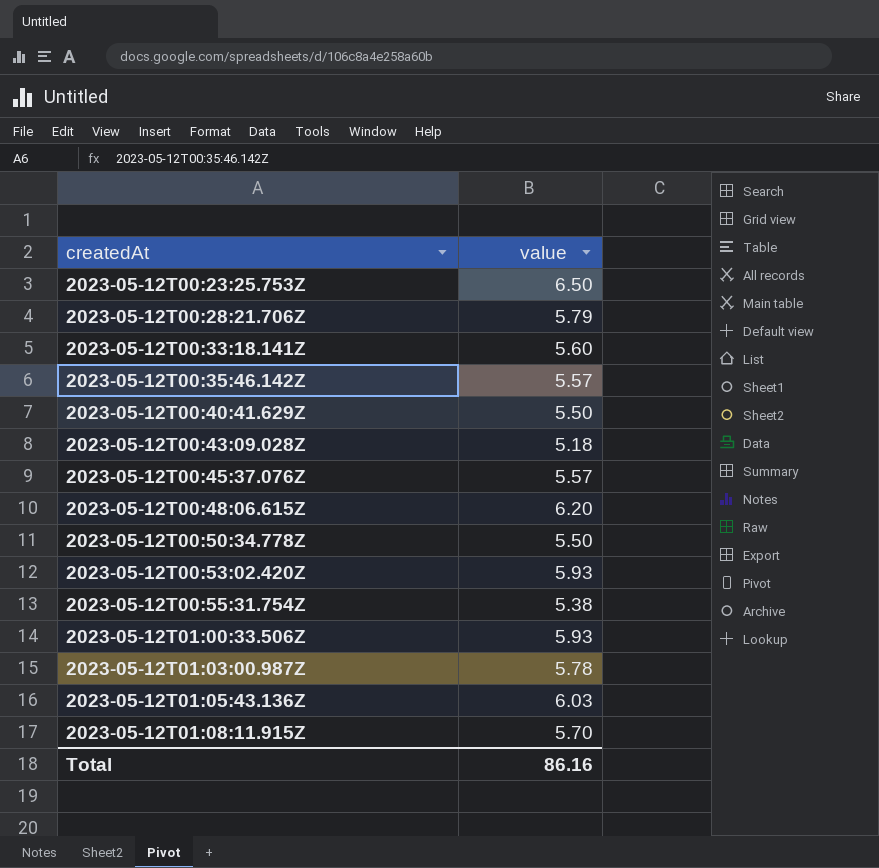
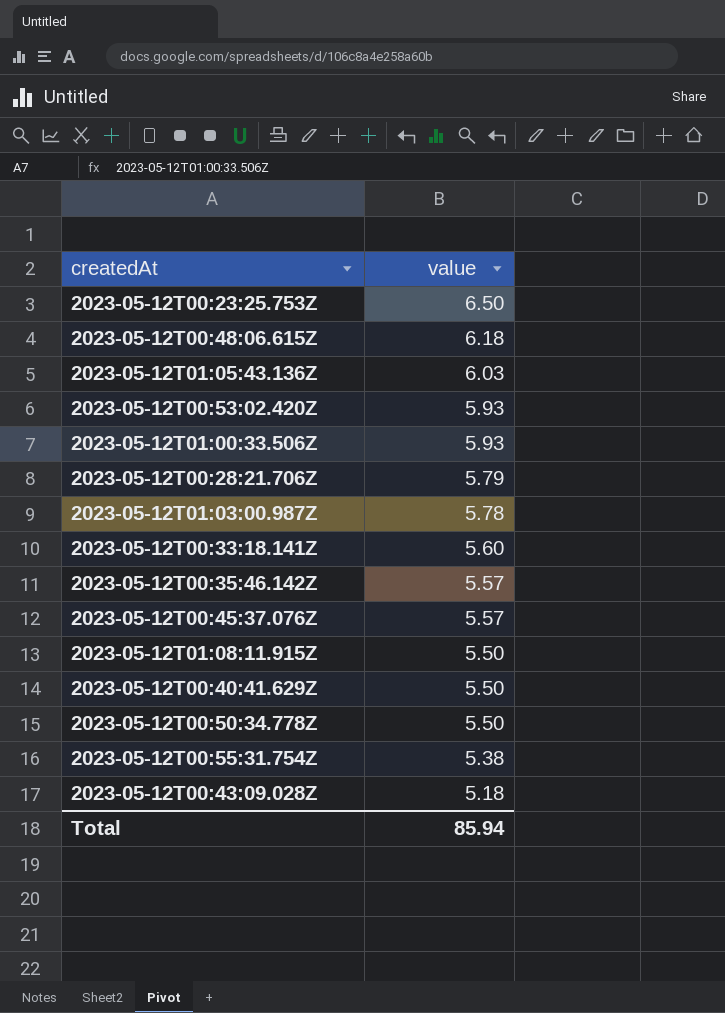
row order: createdAt ascending -> value descending
2023-05-12T00:48:06.615Z | value: 6.20 -> 6.18
2023-05-12T01:08:11.915Z | value: 5.70 -> 5.50
Total | value: 86.16 -> 85.94

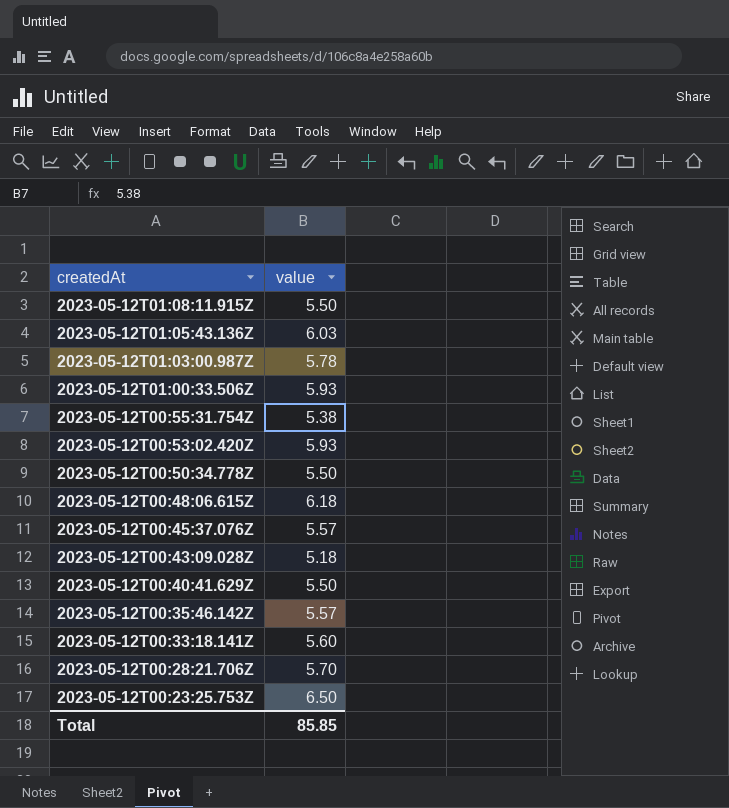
row order: value descending -> createdAt descending
2023-05-12T00:28:21.706Z | value: 5.79 -> 5.70
Total | value: 85.94 -> 85.85

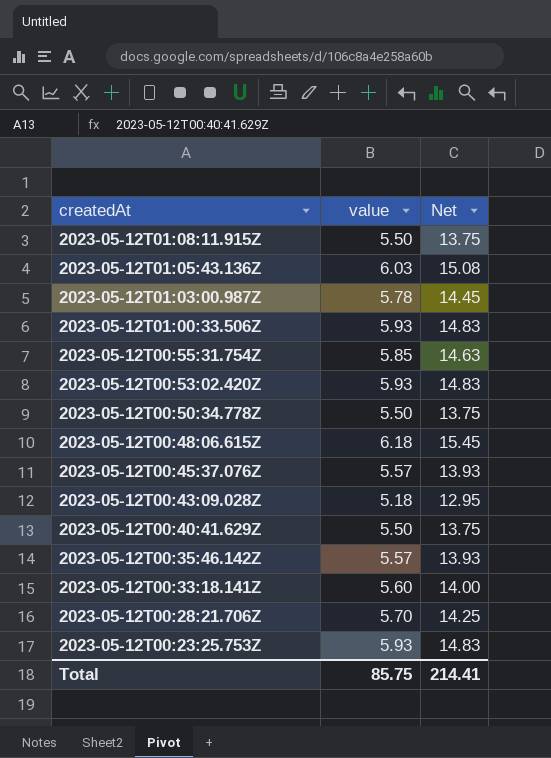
column Net | formula: none -> [value] * 2.5
2023-05-12T00:55:31.754Z | value: 5.38 -> 5.85
2023-05-12T00:23:25.753Z | value: 6.50 -> 5.93
Total | value: 85.85 -> 85.75

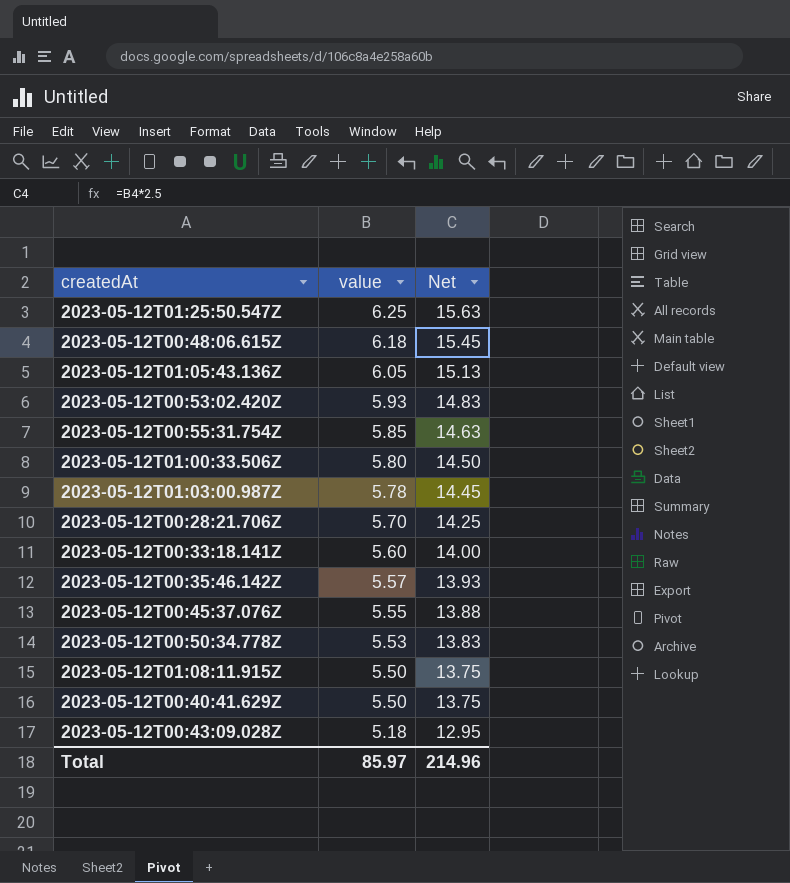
row order: createdAt descending -> value descending
row 2023-05-12T00:23:25.753Z: 5.93 | 14.83 -> none
row 2023-05-12T01:25:50.547Z: none -> 6.25 | 15.63
2023-05-12T01:05:43.136Z | value: 6.03 -> 6.05
2023-05-12T01:05:43.136Z | Net: 15.08 -> 15.13
2023-05-12T01:00:33.506Z | value: 5.93 -> 5.80
2023-05-12T01:00:33.506Z | Net: 14.83 -> 14.50
2023-05-12T00:45:37.076Z | value: 5.57 -> 5.55
2023-05-12T00:45:37.076Z | Net: 13.93 -> 13.88
2023-05-12T00:50:34.778Z | value: 5.50 -> 5.53
2023-05-12T00:50:34.778Z | Net: 13.75 -> 13.83
Total | value: 85.75 -> 85.97
Total | Net: 214.41 -> 214.96

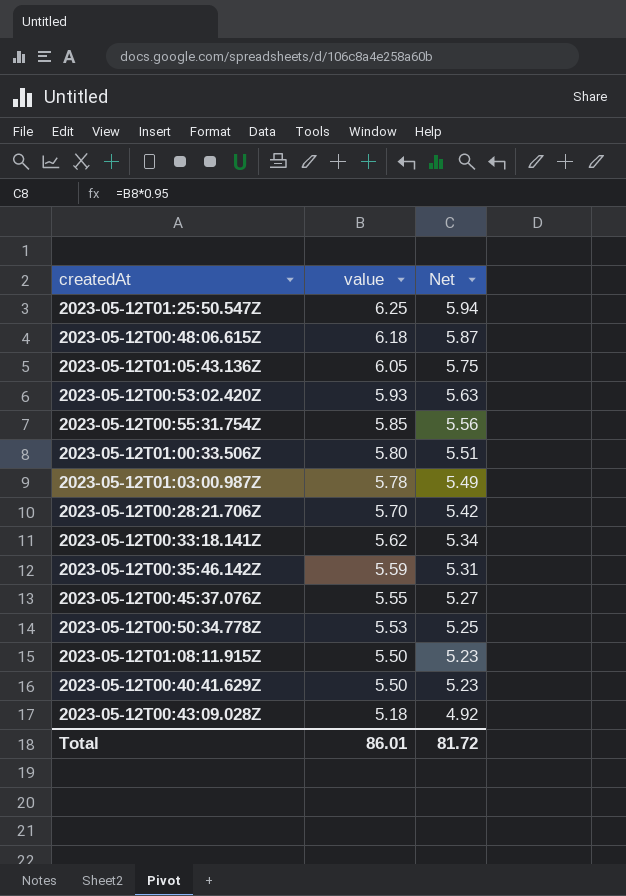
column Net | formula: [value] * 2.5 -> [value] * 0.95
2023-05-12T00:33:18.141Z | value: 5.60 -> 5.62
2023-05-12T00:35:46.142Z | value: 5.57 -> 5.59
Total | value: 85.97 -> 86.01
Total | Net: 214.96 -> 81.72

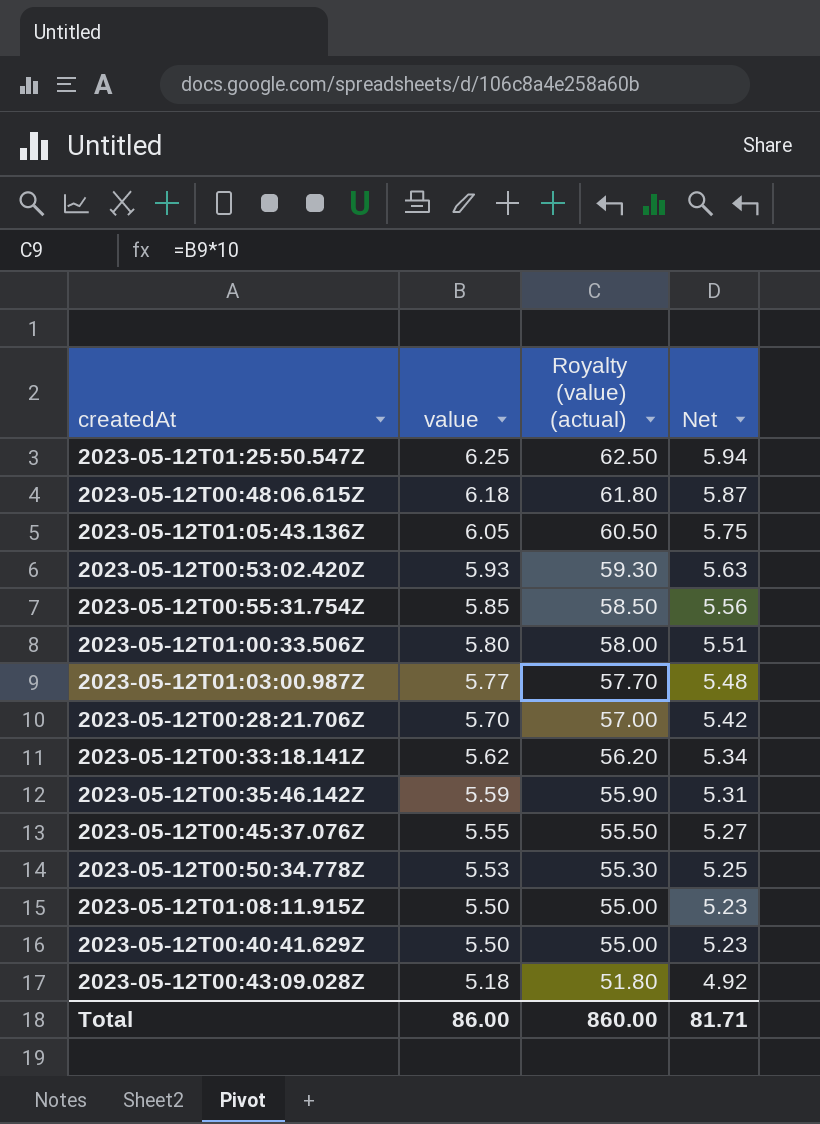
column Royalty (value) (actual) | formula: none -> [value] * 10
2023-05-12T01:03:00.987Z | value: 5.78 -> 5.77
2023-05-12T01:03:00.987Z | Net: 5.49 -> 5.48
Total | value: 86.01 -> 86.00
Total | Net: 81.72 -> 81.71

